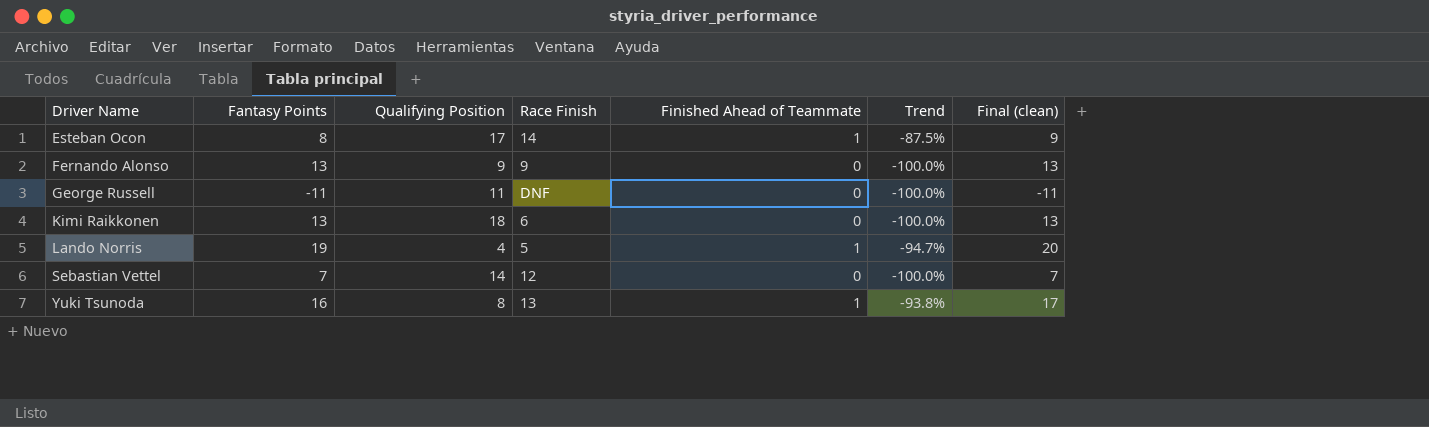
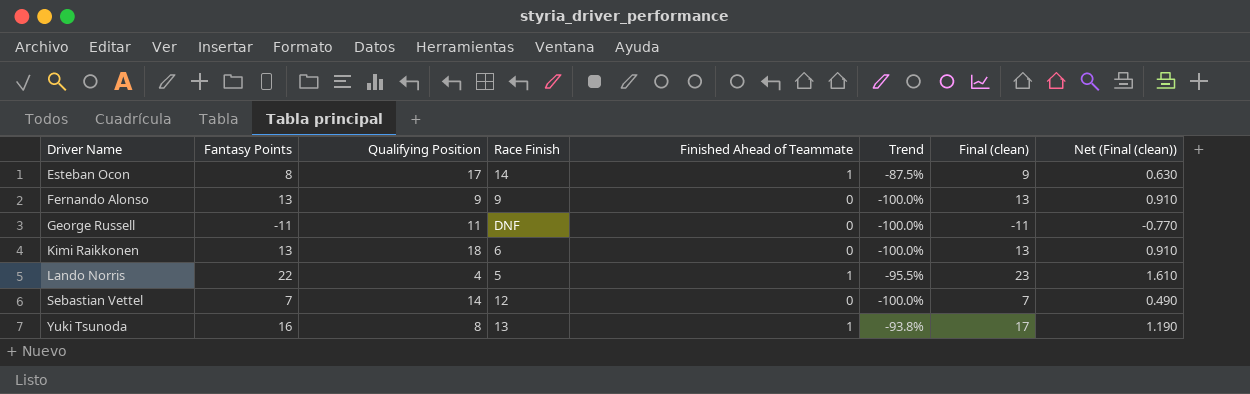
column Net (Final (clean)) | formula: none -> [Final (clean)] * 0.07
Lando Norris | Fantasy Points: 19 -> 22
Lando Norris | Trend: -94.7% -> -95.5%
Lando Norris | Final (clean): 20 -> 23

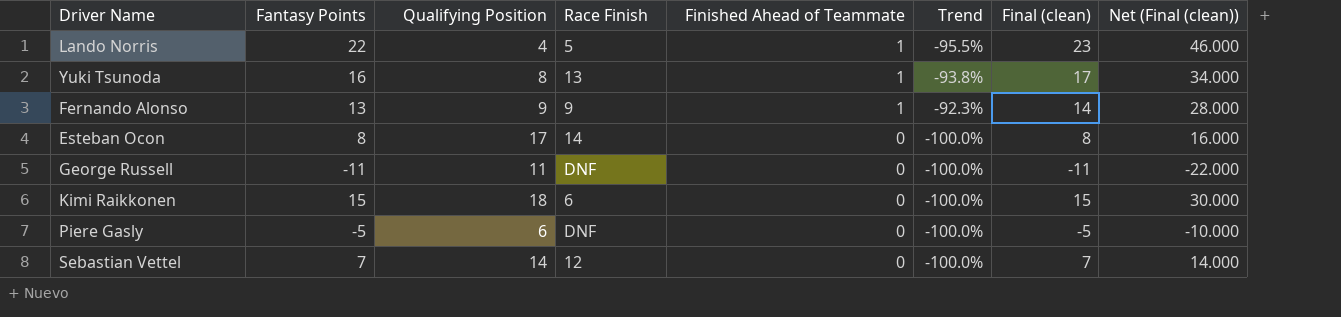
row order: Driver Name ascending -> Finished Ahead of Teammate descending
column Net (Final (clean)) | formula: [Final (clean)] * 0.07 -> [Final (clean)] * 2
Fernando Alonso | Finished Ahead of Teammate: 0 -> 1
Fernando Alonso | Trend: -100.0% -> -92.3%
Fernando Alonso | Final (clean): 13 -> 14
Esteban Ocon | Finished Ahead of Teammate: 1 -> 0
Esteban Ocon | Trend: -87.5% -> -100.0%
Esteban Ocon | Final (clean): 9 -> 8
Kimi Raikkonen | Fantasy Points: 13 -> 15
Kimi Raikkonen | Final (clean): 13 -> 15
row Piere Gasly: none -> -5 | 6 | DNF | 0 | -100.0% | -5 | -10.000

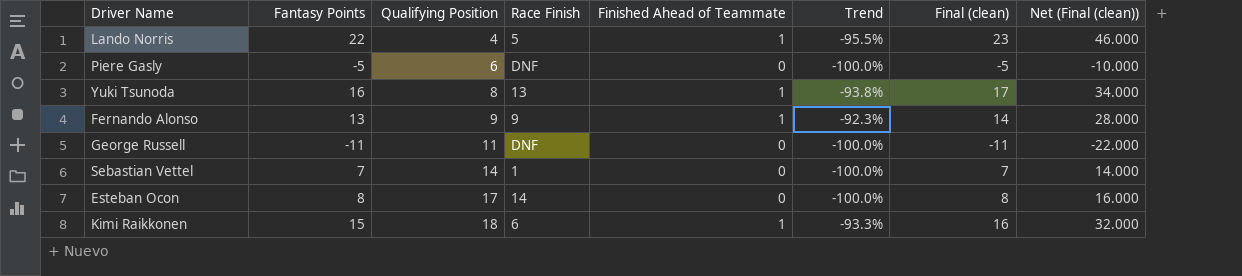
row order: Finished Ahead of Teammate descending -> Qualifying Position ascending
Sebastian Vettel | Race Finish: 12 -> 1
Kimi Raikkonen | Finished Ahead of Teammate: 0 -> 1
Kimi Raikkonen | Trend: -100.0% -> -93.3%
Kimi Raikkonen | Final (clean): 15 -> 16
Kimi Raikkonen | Net (Final (clean)): 30.000 -> 32.000

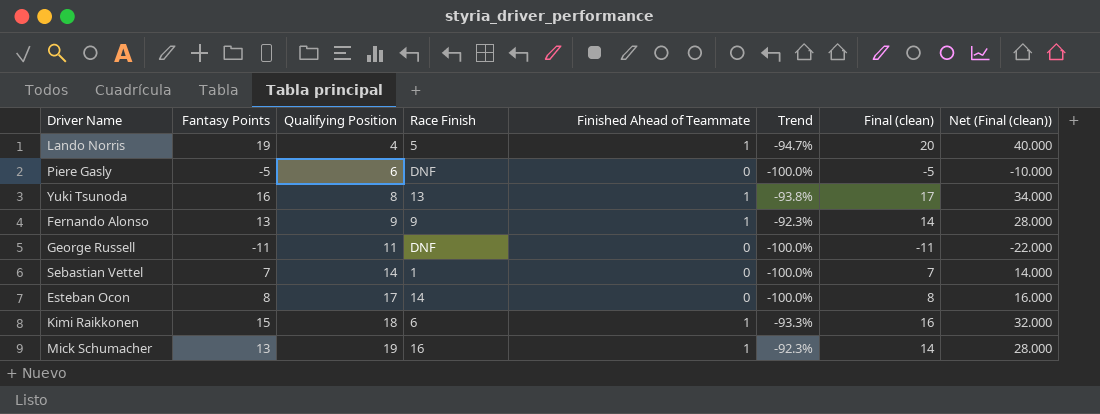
Lando Norris | Fantasy Points: 22 -> 19
Lando Norris | Trend: -95.5% -> -94.7%
Lando Norris | Final (clean): 23 -> 20
Lando Norris | Net (Final (clean)): 46.000 -> 40.000
row Mick Schumacher: none -> 13 | 19 | 16 | 1 | -92.3% | 14 | 28.000

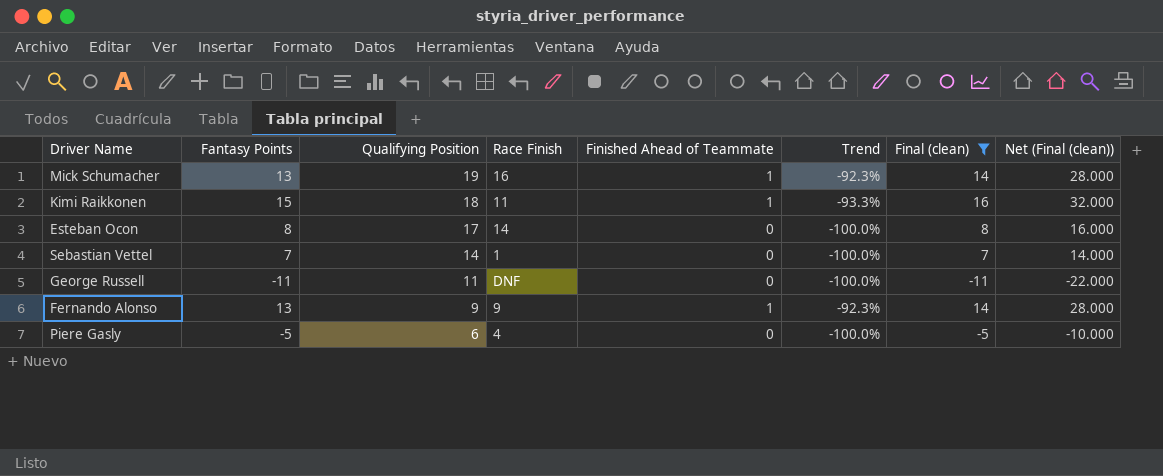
filter: none -> Final (clean) <= 16
row order: Qualifying Position ascending -> Qualifying Position descending
Kimi Raikkonen | Race Finish: 6 -> 11
Piere Gasly | Race Finish: DNF -> 4

